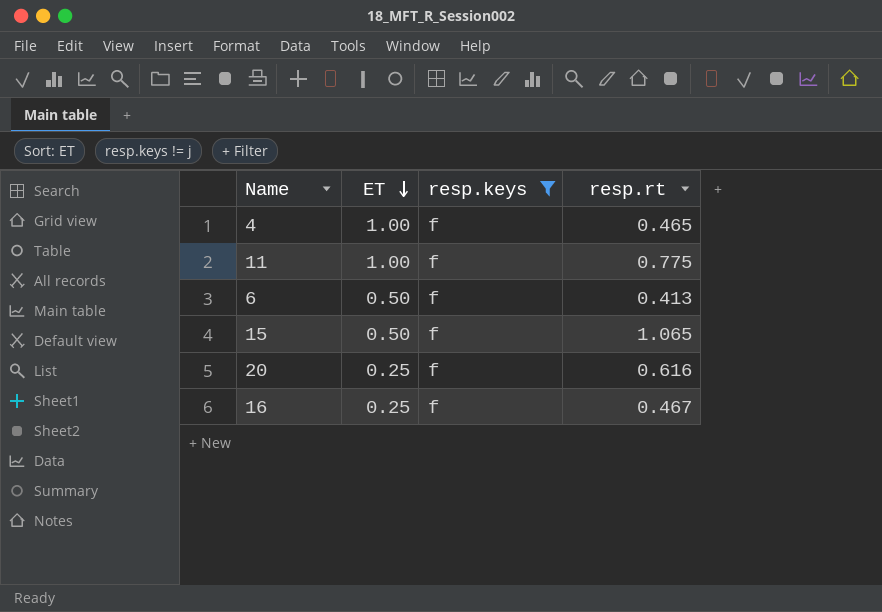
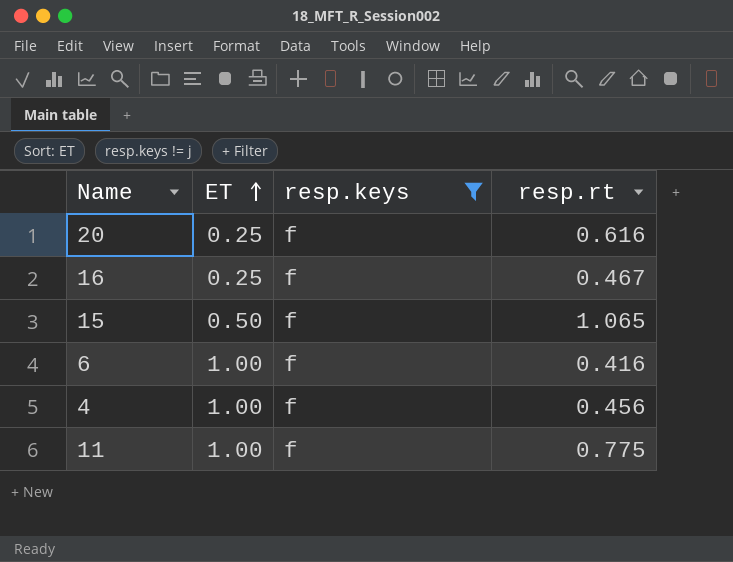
row order: ET descending -> ET ascending
6 | ET: 0.50 -> 1.00
6 | resp.rt: 0.413 -> 0.416
4 | resp.rt: 0.465 -> 0.456

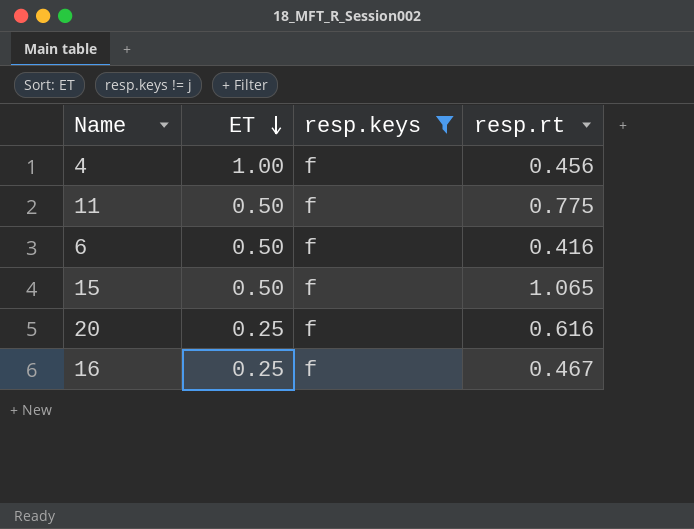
row order: ET ascending -> ET descending
11 | ET: 1.00 -> 0.50
6 | ET: 1.00 -> 0.50

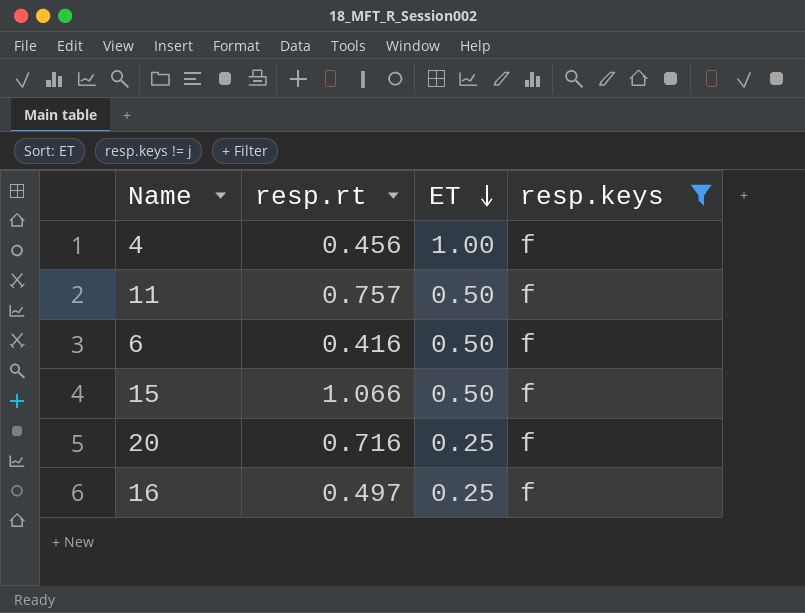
column resp.rt | position: 4 -> 2
11 | resp.rt: 0.775 -> 0.757
15 | resp.rt: 1.065 -> 1.066
20 | resp.rt: 0.616 -> 0.716
16 | resp.rt: 0.467 -> 0.497

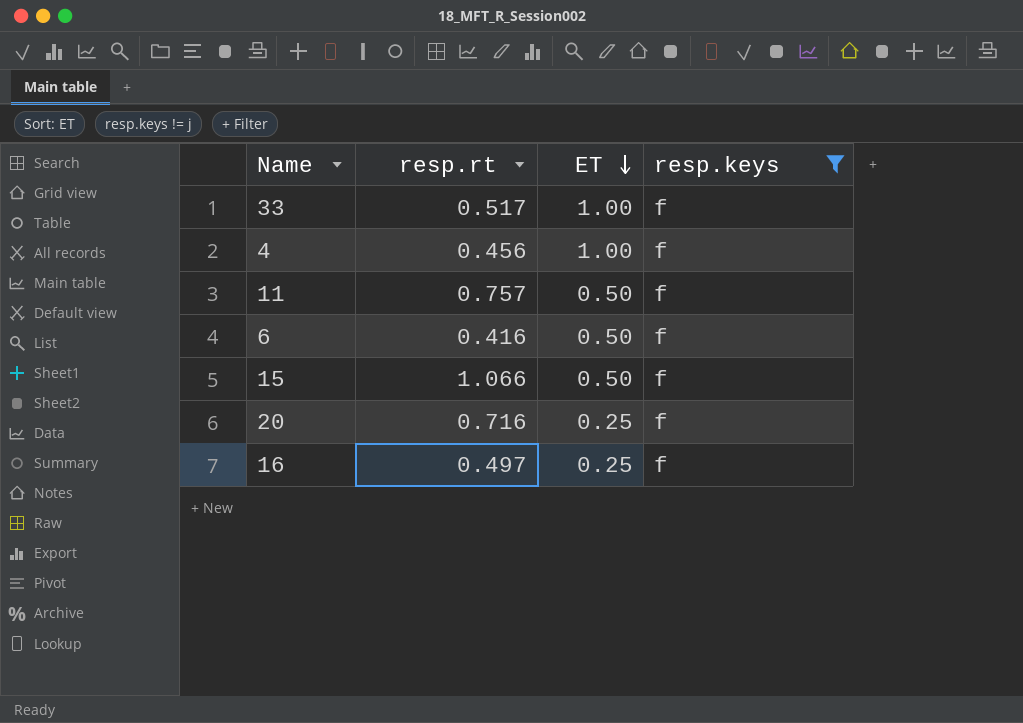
row 33: none -> 0.517 | 1.00 | f

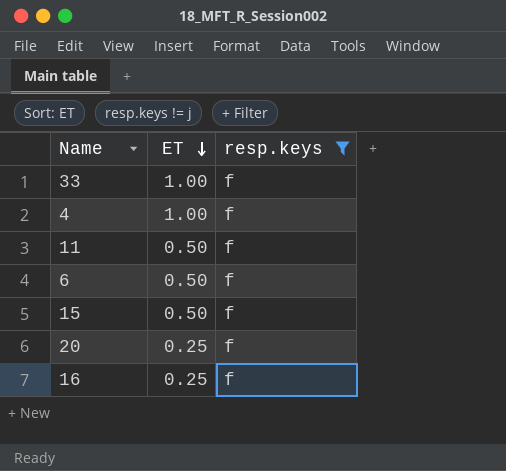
column resp.rt | position: 2 -> none

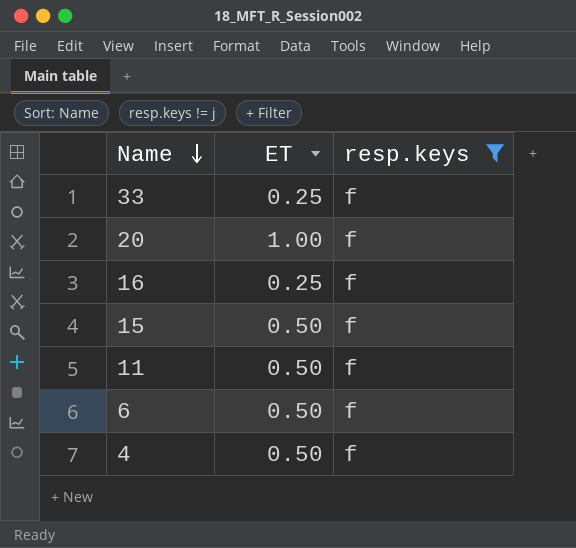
row order: ET descending -> Name descending
33 | ET: 1.00 -> 0.25
20 | ET: 0.25 -> 1.00
4 | ET: 1.00 -> 0.50

